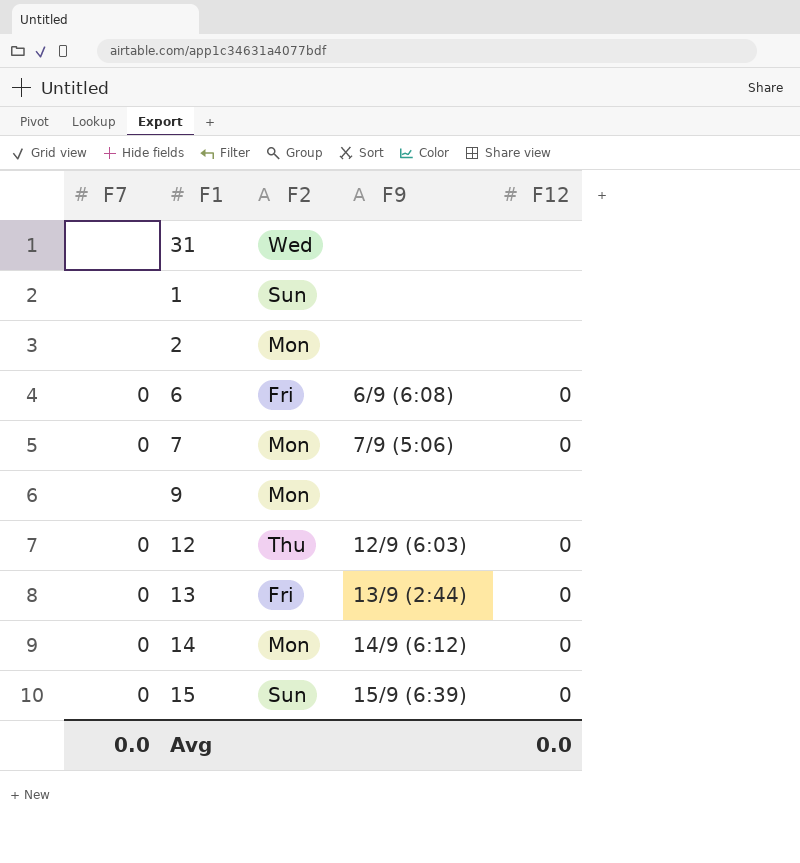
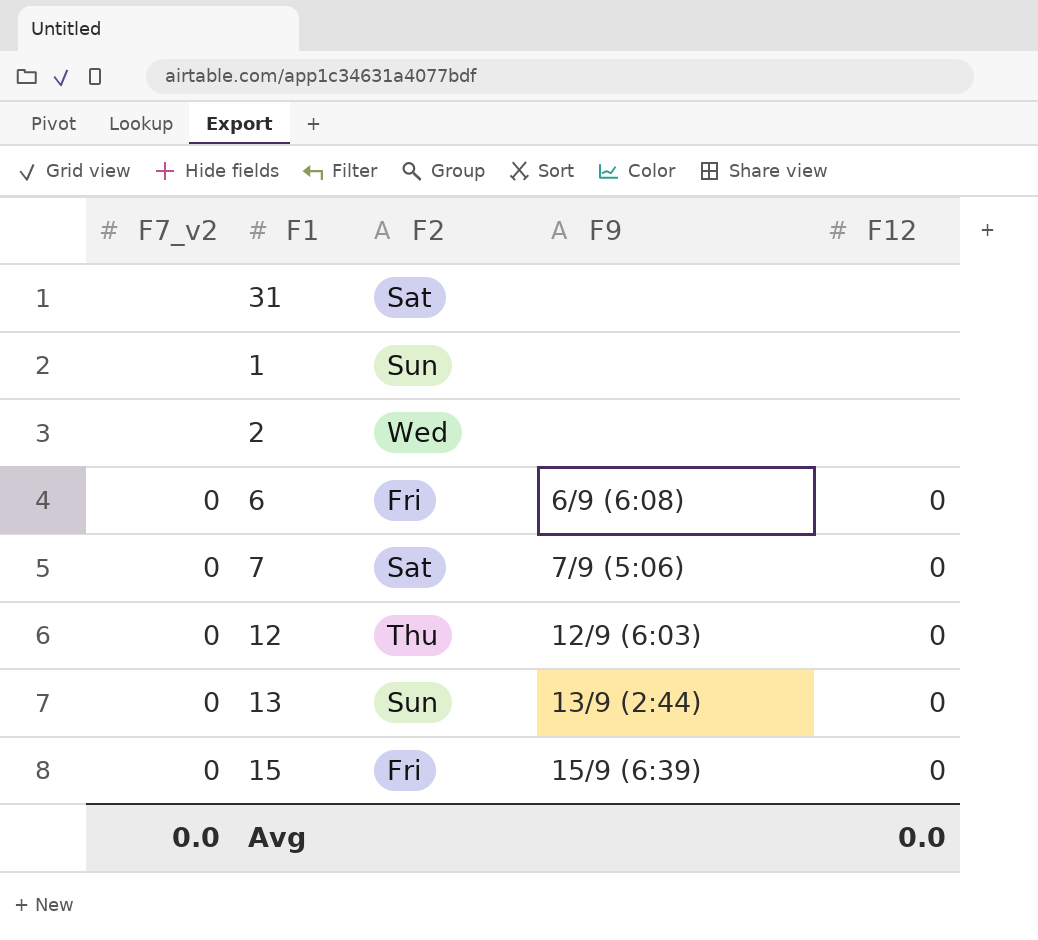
column name: F7 -> F7_v2
row 9: none | Mon | none | none -> none
row 14: 0 | Mon | 14/9 (6:12) | 0 -> none
31 | F2: Wed -> Sat
2 | F2: Mon -> Wed
7 | F2: Mon -> Sat
13 | F2: Fri -> Sun
15 | F2: Sun -> Fri

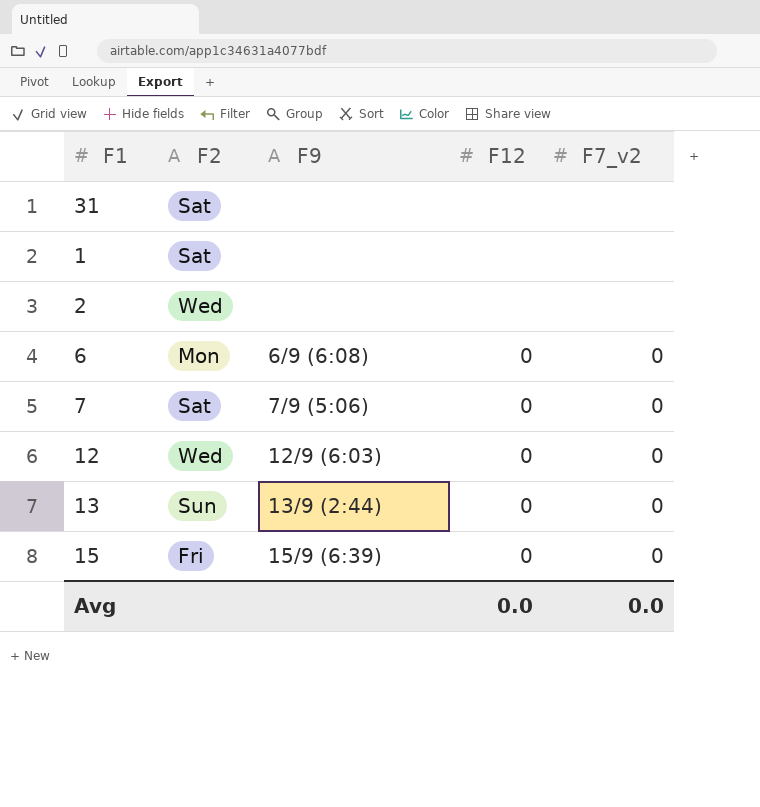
column F7_v2 | position: 1 -> 5
1 | F2: Sun -> Sat
6 | F2: Fri -> Mon
12 | F2: Thu -> Wed

